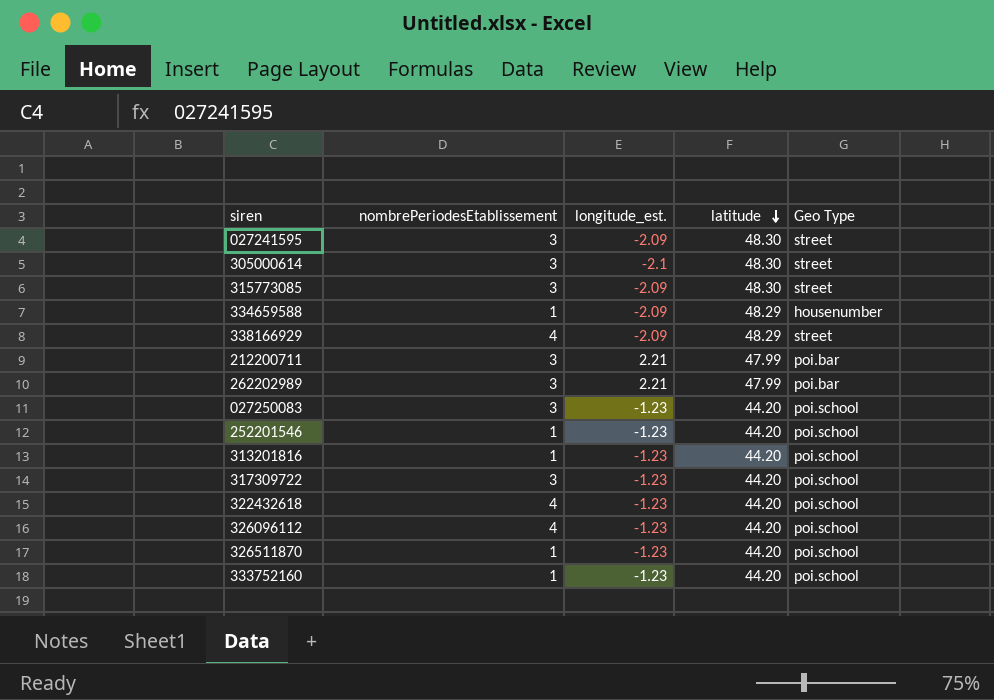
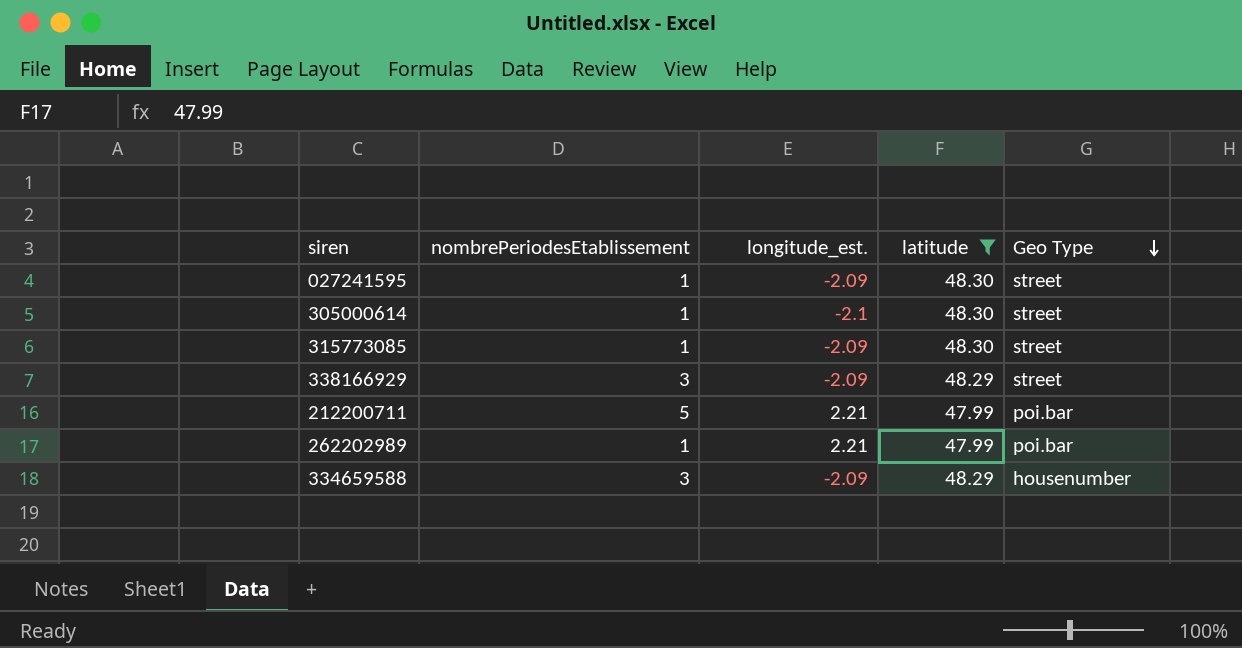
filter: none -> latitude != 44.20
row order: latitude descending -> Geo Type descending
027241595 | nombrePeriodesEtablissement: 3 -> 1
305000614 | nombrePeriodesEtablissement: 3 -> 1
315773085 | nombrePeriodesEtablissement: 3 -> 1
338166929 | nombrePeriodesEtablissement: 4 -> 3
212200711 | nombrePeriodesEtablissement: 3 -> 5
262202989 | nombrePeriodesEtablissement: 3 -> 1
334659588 | nombrePeriodesEtablissement: 1 -> 3

